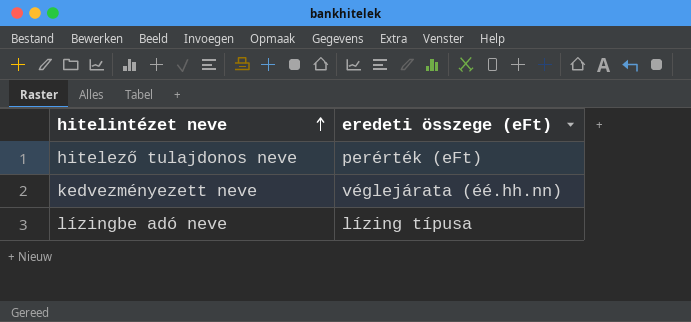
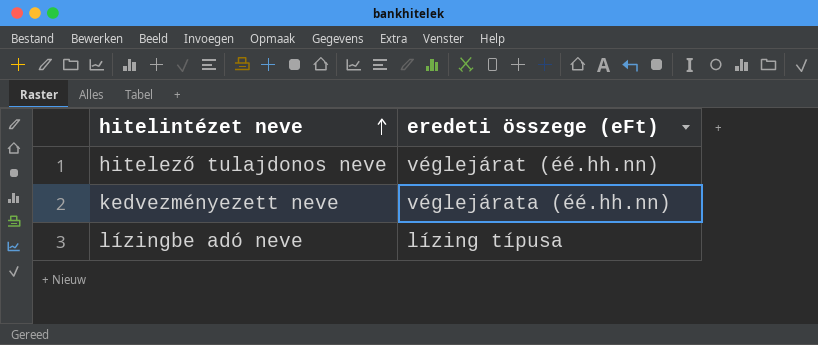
hitelező tulajdonos neve | eredeti összege (eFt): perérték (eFt) -> véglejárat (éé.hh.nn)

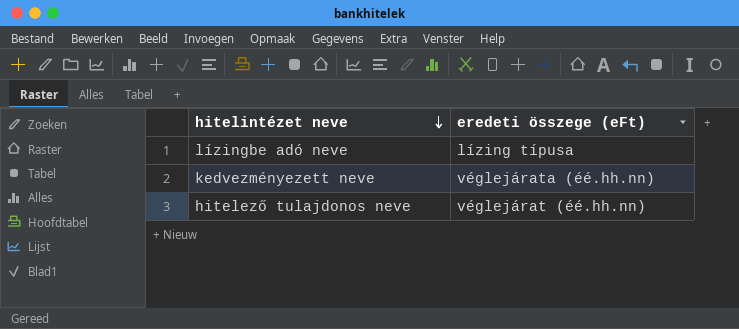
row order: hitelintézet neve ascending -> hitelintézet neve descending

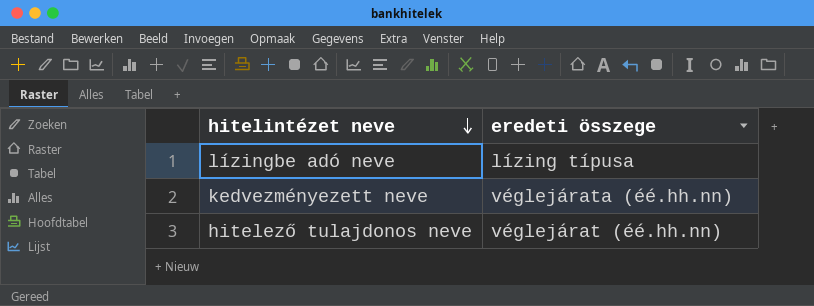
column name: eredeti összege (eFt) -> eredeti összege

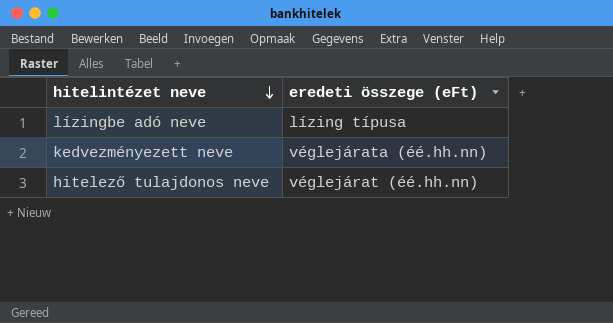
column name: eredeti összege -> eredeti összege (eFt)

